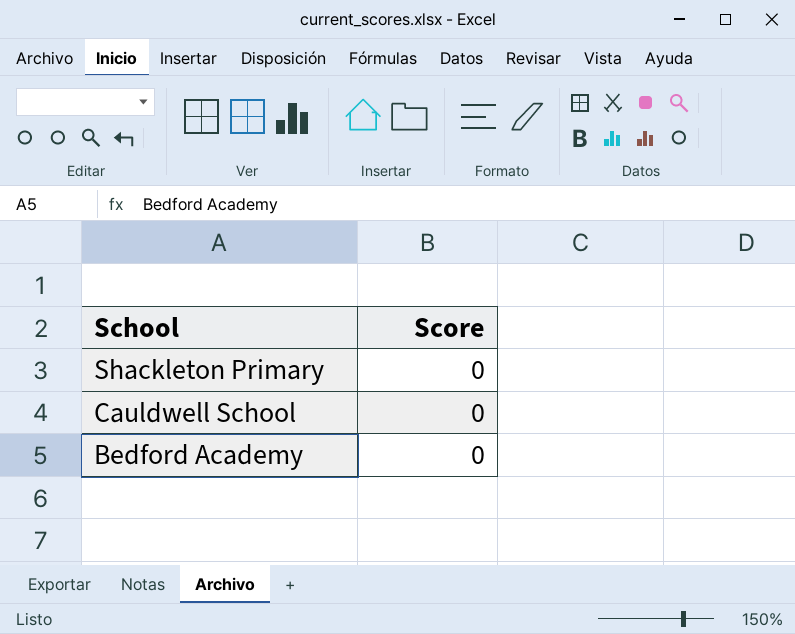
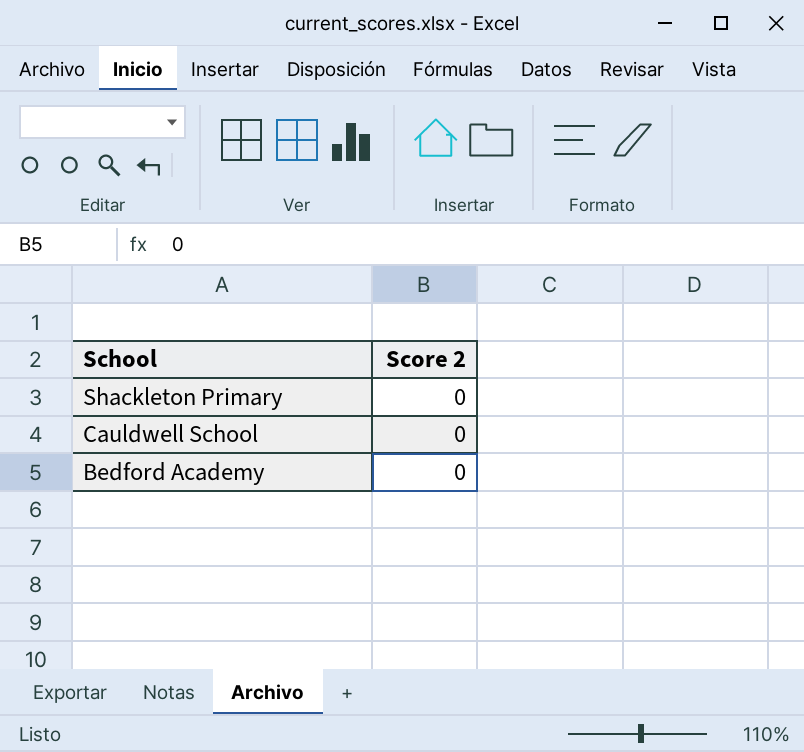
column name: Score -> Score 2

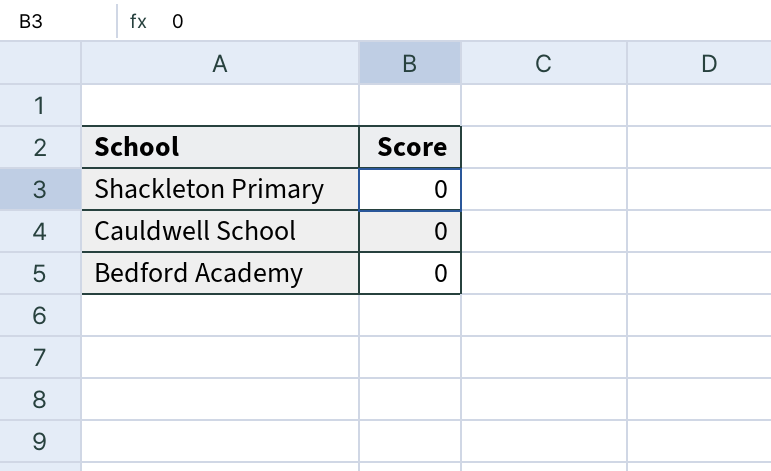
column name: Score 2 -> Score

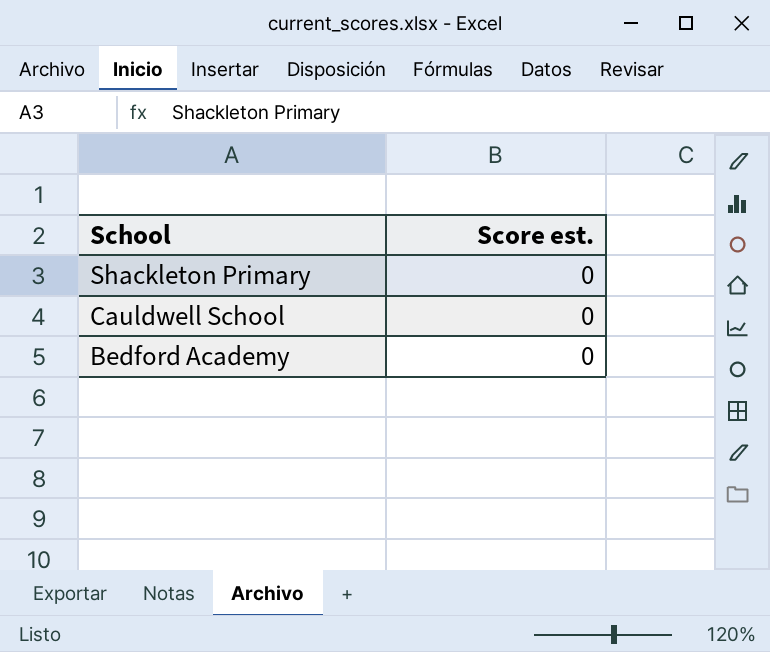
column name: Score -> Score est.

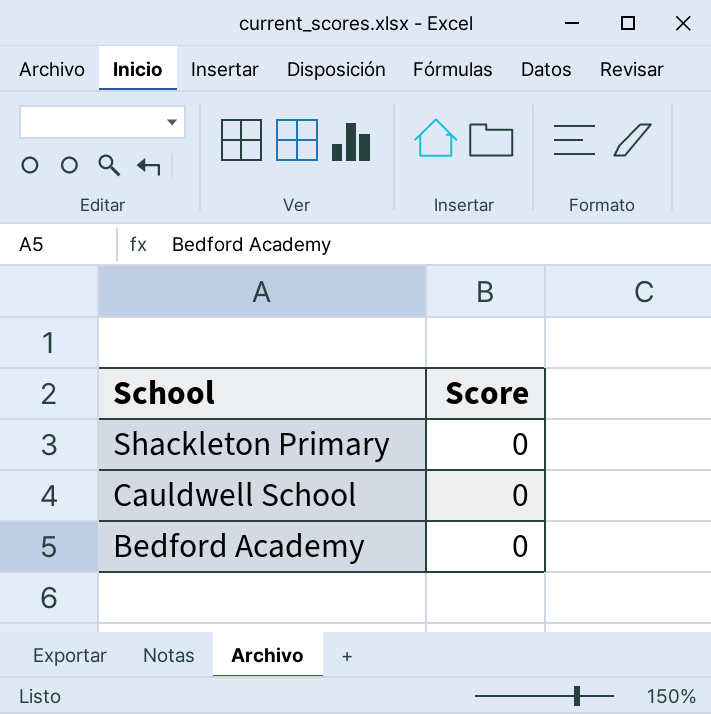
column name: Score est. -> Score

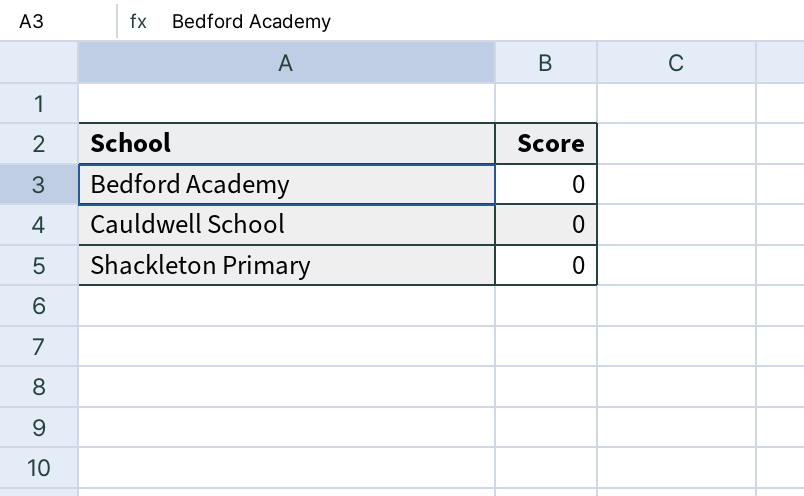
row order: School descending -> School ascending

